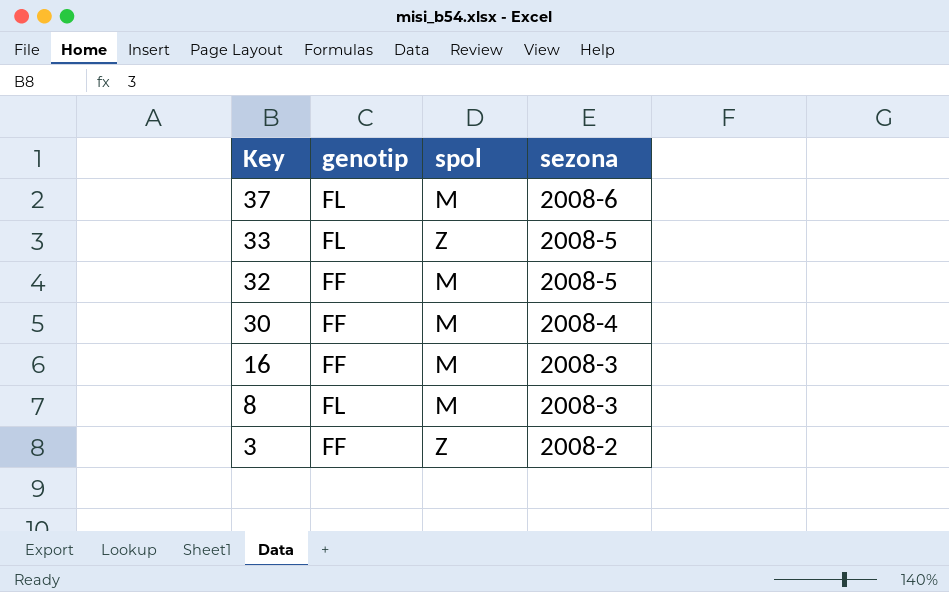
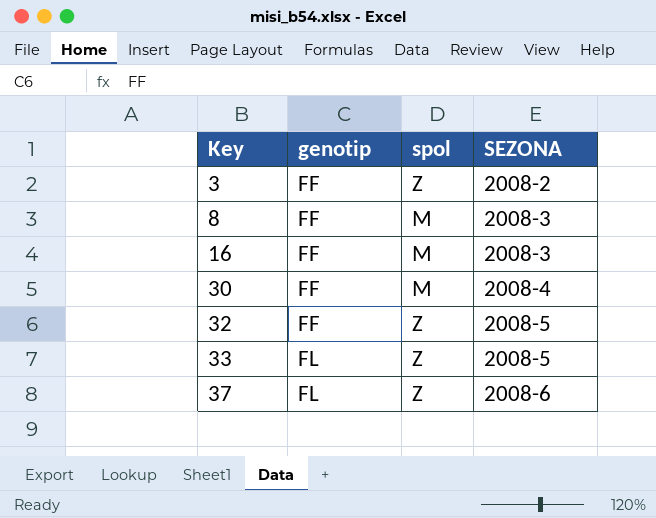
row order: Key descending -> Key ascending
column name: sezona -> SEZONA
8 | genotip: FL -> FF
32 | spol: M -> Z
37 | spol: M -> Z

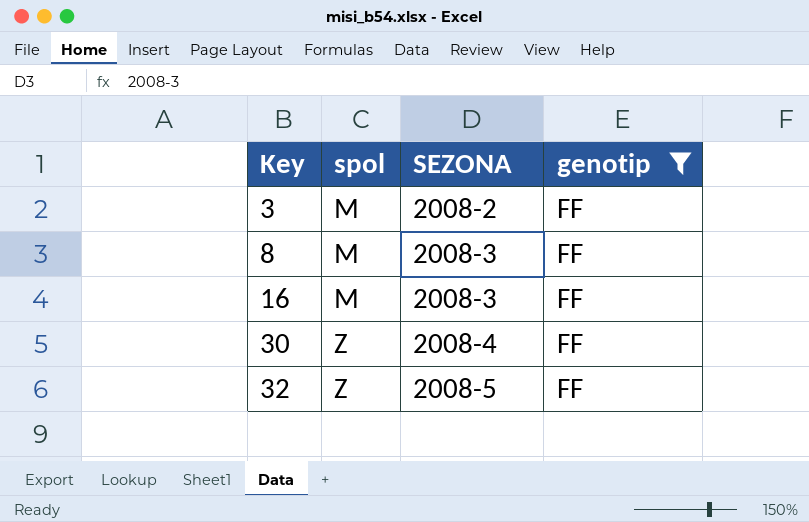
filter: none -> genotip = FF
column genotip | position: 2 -> 4
3 | spol: Z -> M
30 | spol: M -> Z

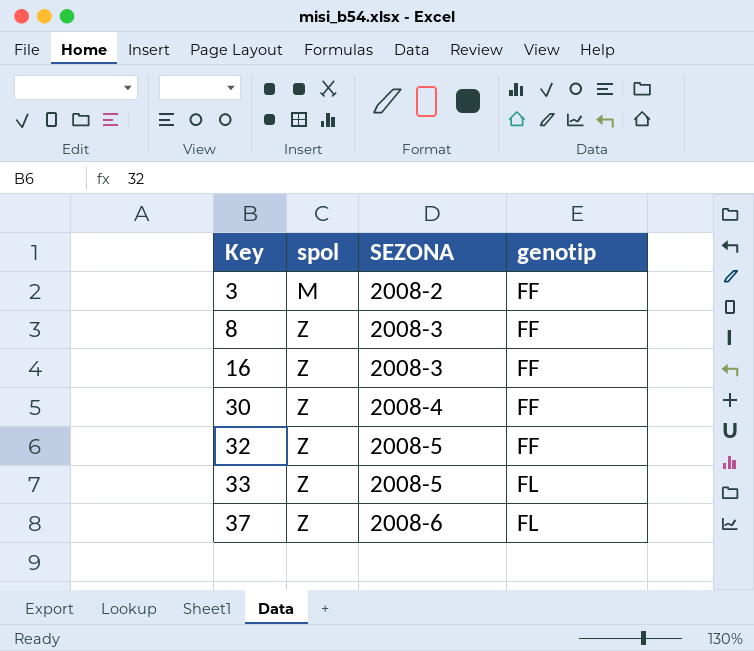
filter: genotip = FF -> none
8 | spol: M -> Z
16 | spol: M -> Z

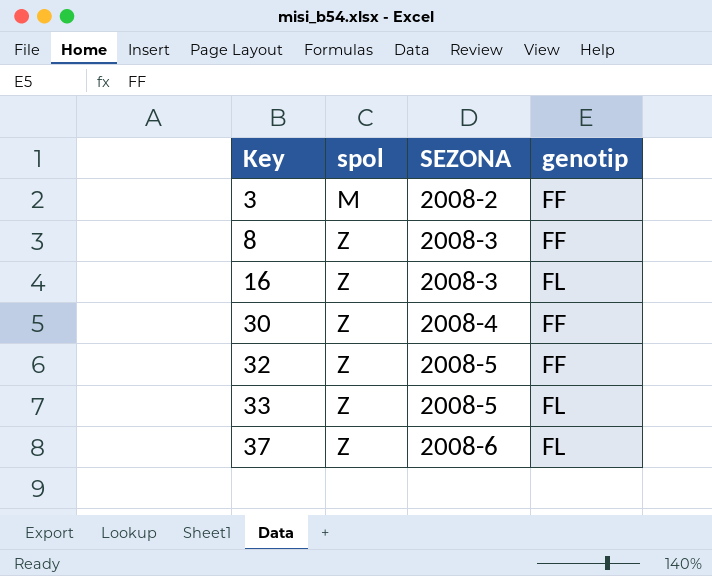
16 | genotip: FF -> FL

